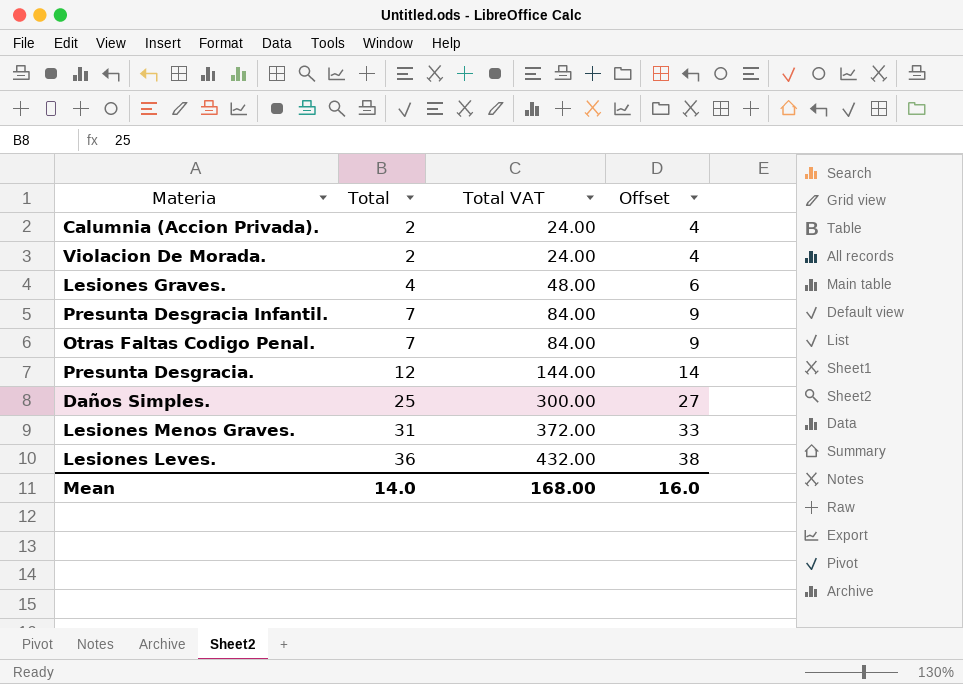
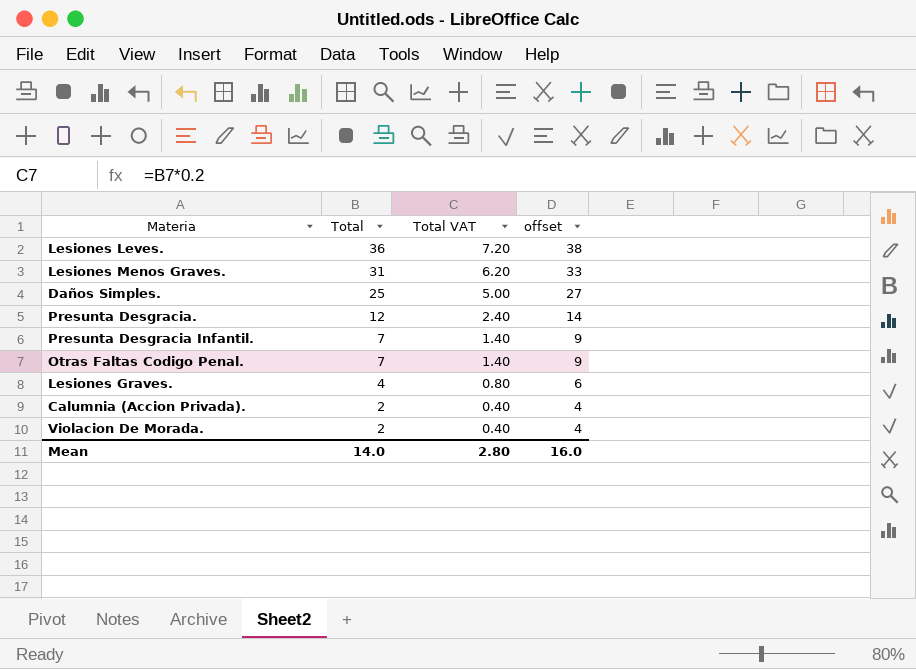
row order: Total ascending -> Total descending
column Total VAT | formula: [Total] * 12 -> [Total] * 0.2
column name: Offset -> offset
Mean | Total VAT: 168.00 -> 2.80

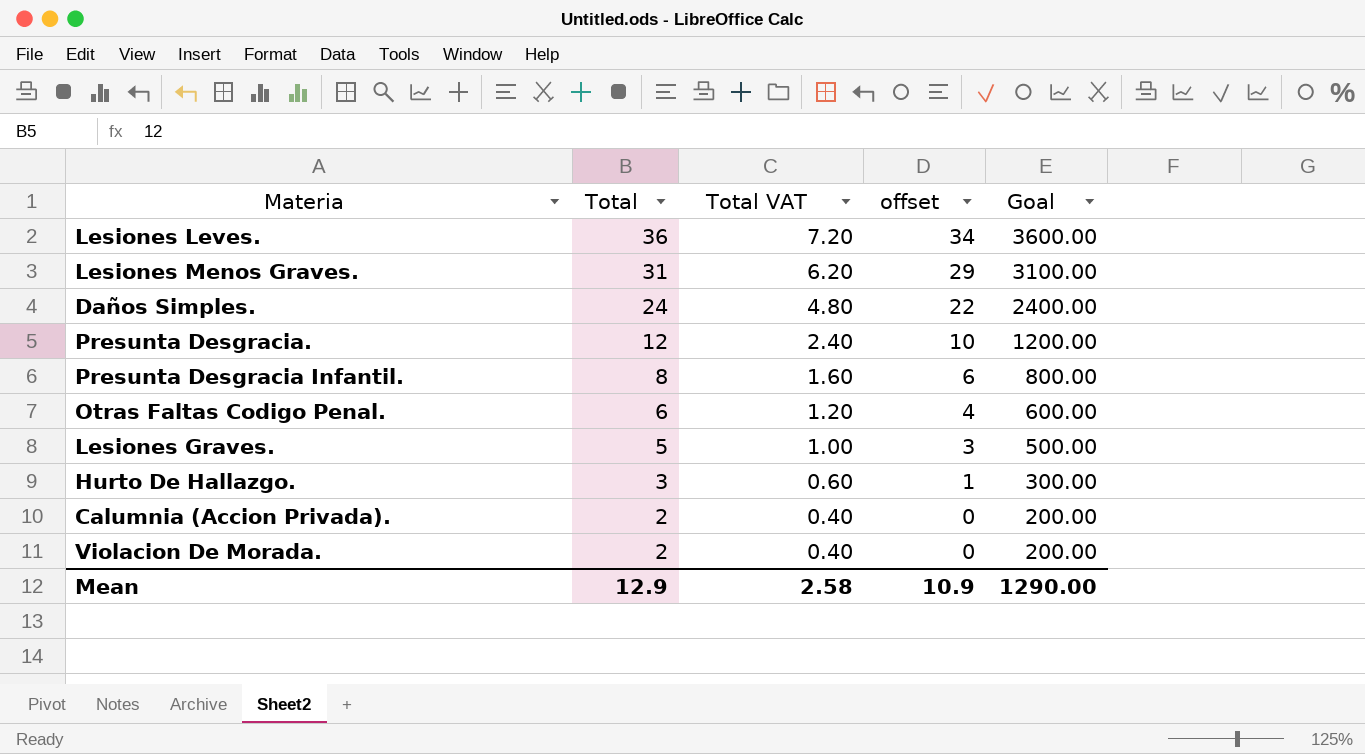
column offset | formula: [Total] + 2 -> [Total] - 2
column Goal | formula: none -> [Total] * 100
Daños Simples. | Total: 25 -> 24
Daños Simples. | Total VAT: 5.00 -> 4.80
Presunta Desgracia Infantil. | Total: 7 -> 8
Presunta Desgracia Infantil. | Total VAT: 1.40 -> 1.60
Otras Faltas Codigo Penal. | Total: 7 -> 6
Otras Faltas Codigo Penal. | Total VAT: 1.40 -> 1.20
Lesiones Graves. | Total: 4 -> 5
Lesiones Graves. | Total VAT: 0.80 -> 1.00
row Hurto De Hallazgo.: none -> 3 | 0.60 | 1 | 300.00
Mean | Total: 14.0 -> 12.9
Mean | Total VAT: 2.80 -> 2.58
Mean | offset: 16.0 -> 10.9

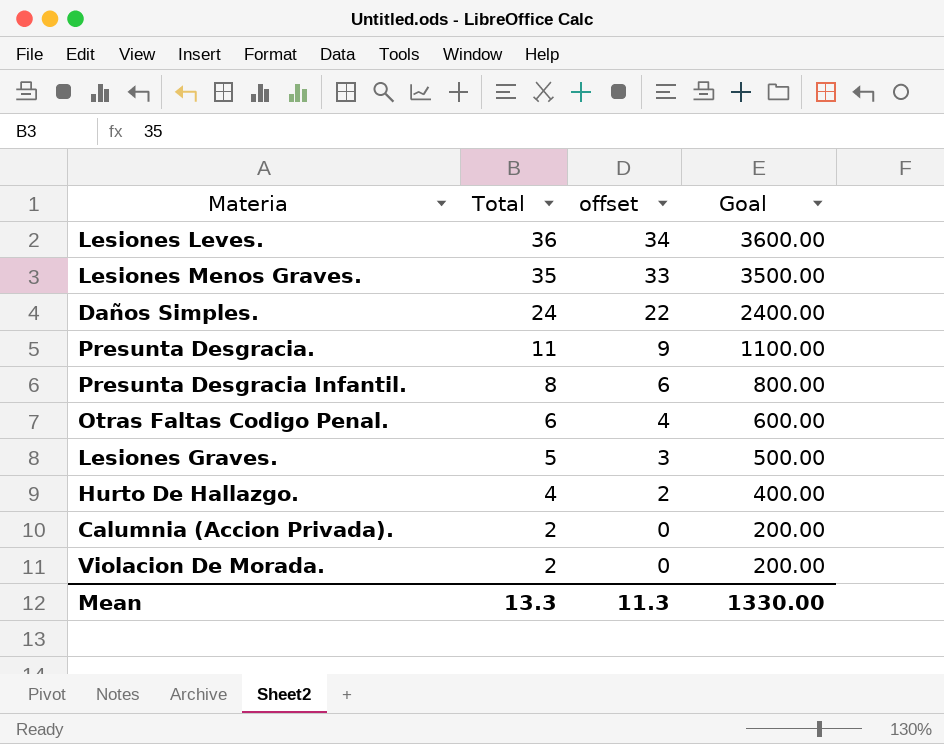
column Total VAT | formula: [Total] * 0.2 -> none
Lesiones Menos Graves. | Total: 31 -> 35
Lesiones Menos Graves. | offset: 29 -> 33
Lesiones Menos Graves. | Goal: 3100.00 -> 3500.00
Presunta Desgracia. | Total: 12 -> 11
Presunta Desgracia. | offset: 10 -> 9
Presunta Desgracia. | Goal: 1200.00 -> 1100.00
Hurto De Hallazgo. | Total: 3 -> 4
Hurto De Hallazgo. | offset: 1 -> 2
Hurto De Hallazgo. | Goal: 300.00 -> 400.00
Mean | Total: 12.9 -> 13.3
Mean | offset: 10.9 -> 11.3
Mean | Goal: 1290.00 -> 1330.00

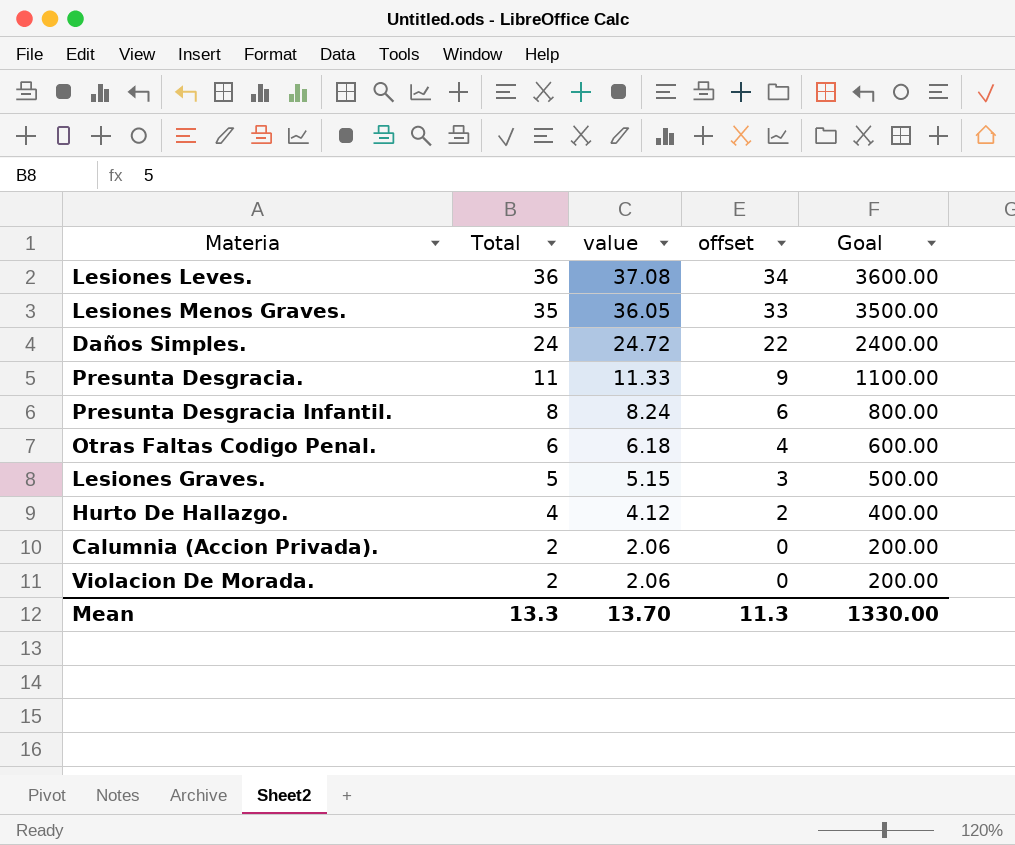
column value | formula: none -> [Total] * 1.03

